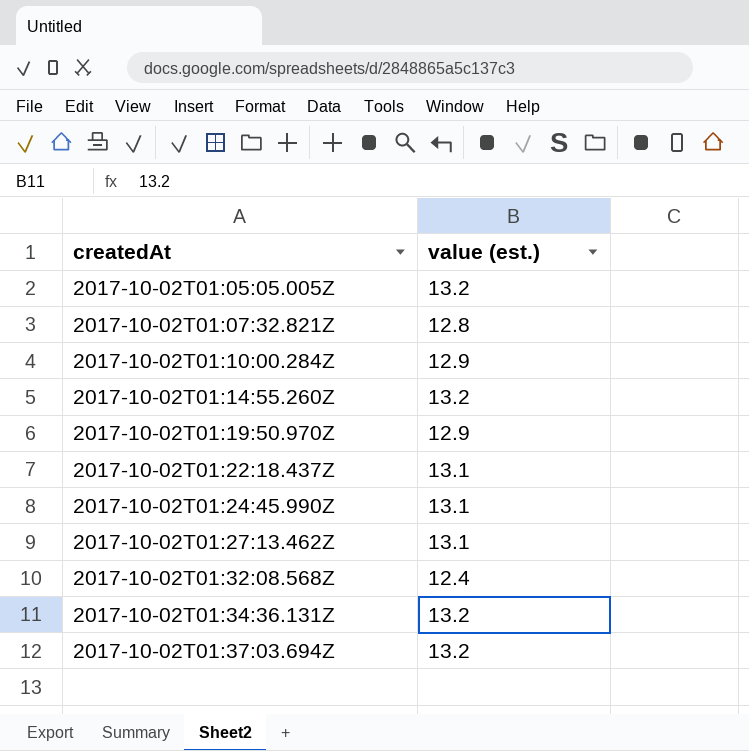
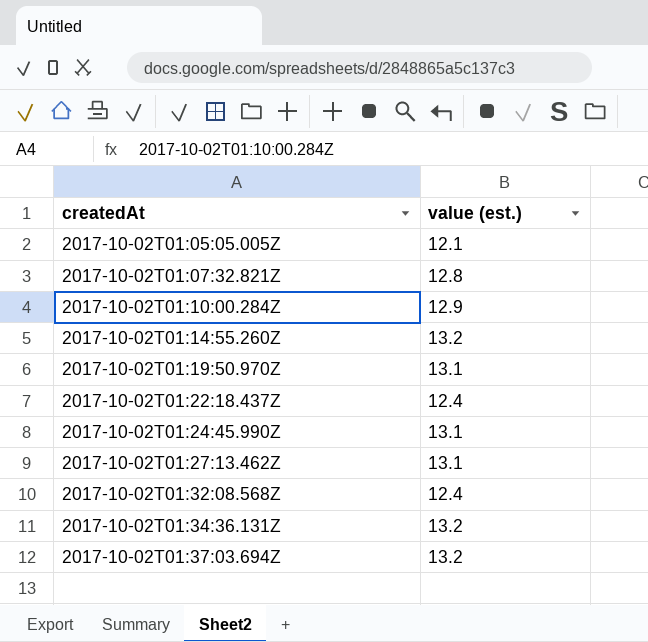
2017-10-02T01:05:05.005Z | value (est.): 13.2 -> 12.1
2017-10-02T01:19:50.970Z | value (est.): 12.9 -> 13.1
2017-10-02T01:22:18.437Z | value (est.): 13.1 -> 12.4

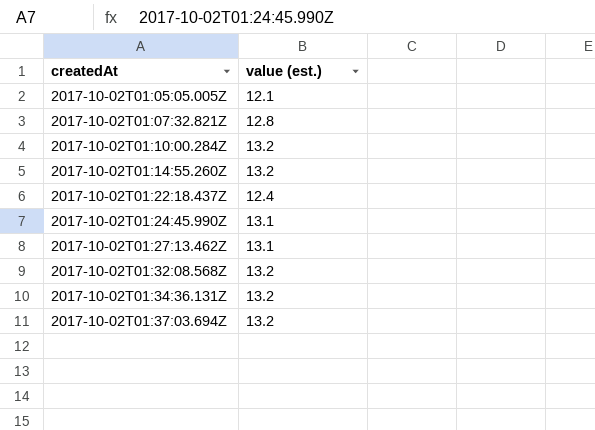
row 2017-10-02T01:19:50.970Z: 13.1 -> none
2017-10-02T01:10:00.284Z | value (est.): 12.9 -> 13.2
2017-10-02T01:32:08.568Z | value (est.): 12.4 -> 13.2

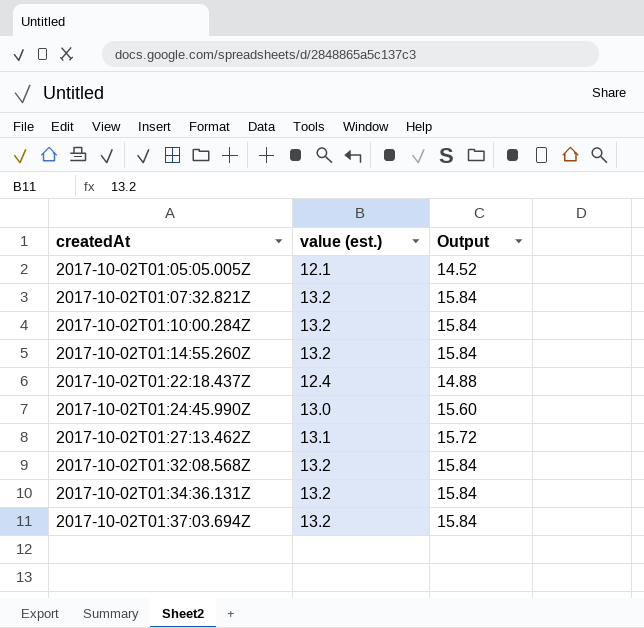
column Output | formula: none -> [value (est.)] * 1.2
2017-10-02T01:07:32.821Z | value (est.): 12.8 -> 13.2
2017-10-02T01:24:45.990Z | value (est.): 13.1 -> 13.0

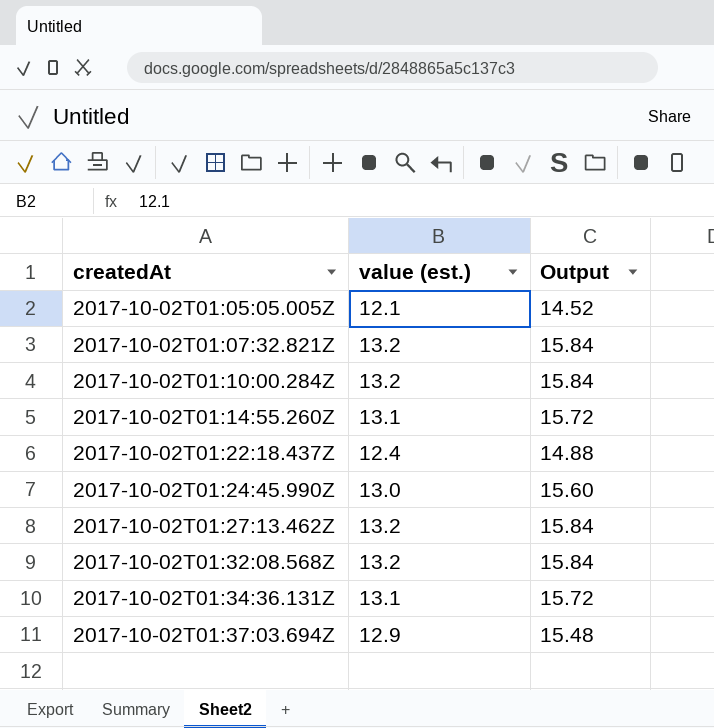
2017-10-02T01:14:55.260Z | value (est.): 13.2 -> 13.1
2017-10-02T01:14:55.260Z | Output: 15.84 -> 15.72
2017-10-02T01:27:13.462Z | value (est.): 13.1 -> 13.2
2017-10-02T01:27:13.462Z | Output: 15.72 -> 15.84
2017-10-02T01:34:36.131Z | value (est.): 13.2 -> 13.1
2017-10-02T01:34:36.131Z | Output: 15.84 -> 15.72
2017-10-02T01:37:03.694Z | value (est.): 13.2 -> 12.9
2017-10-02T01:37:03.694Z | Output: 15.84 -> 15.48

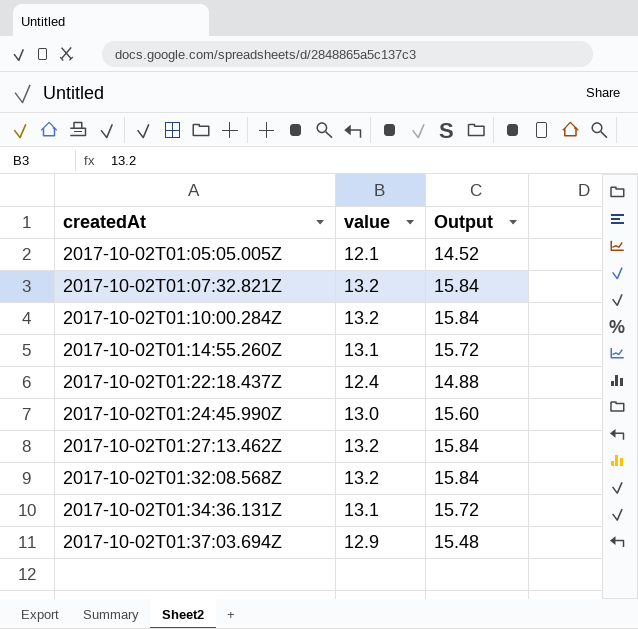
column name: value (est.) -> value

